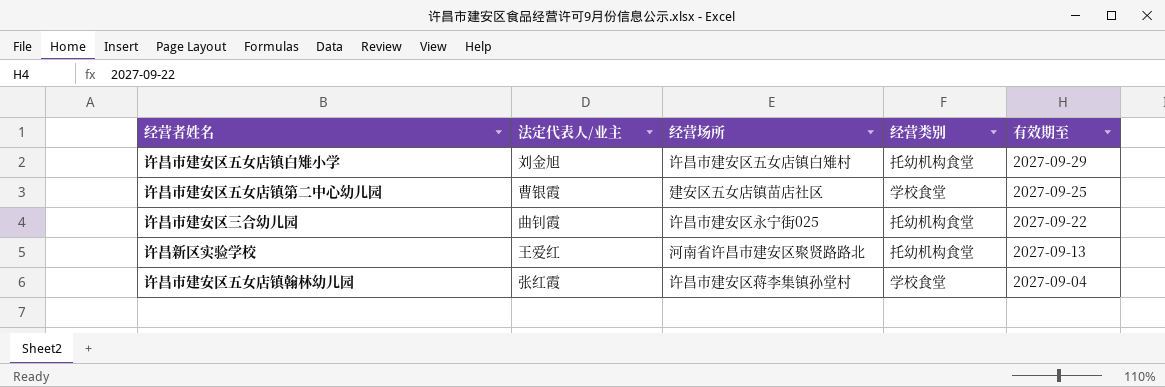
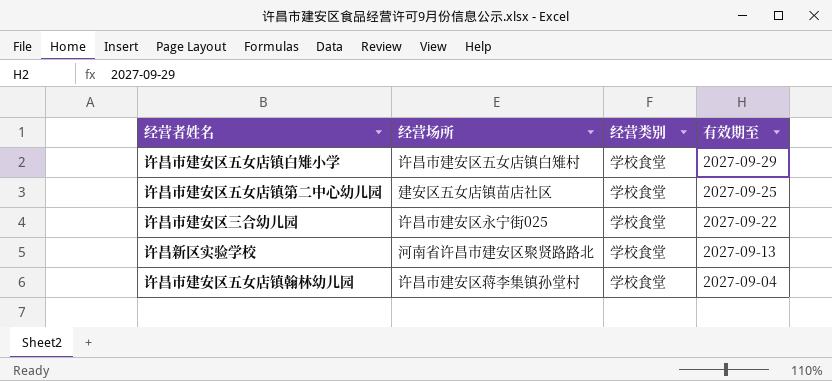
column 法定代表人/业主 | position: 2 -> none
许昌市建安区五女店镇白雉小学 | 经营类别: 托幼机构食堂 -> 学校食堂
许昌市建安区三合幼儿园 | 经营类别: 托幼机构食堂 -> 学校食堂
许昌新区实验学校 | 经营类别: 托幼机构食堂 -> 学校食堂

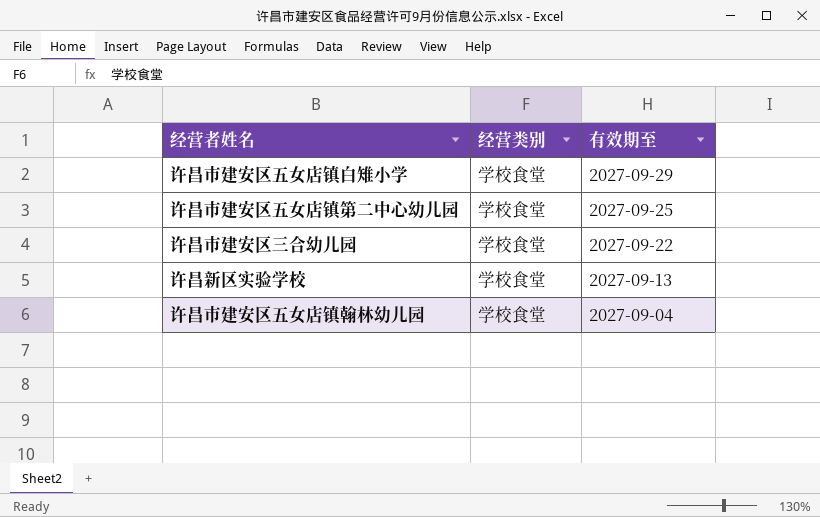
column 经营场所 | position: 2 -> none

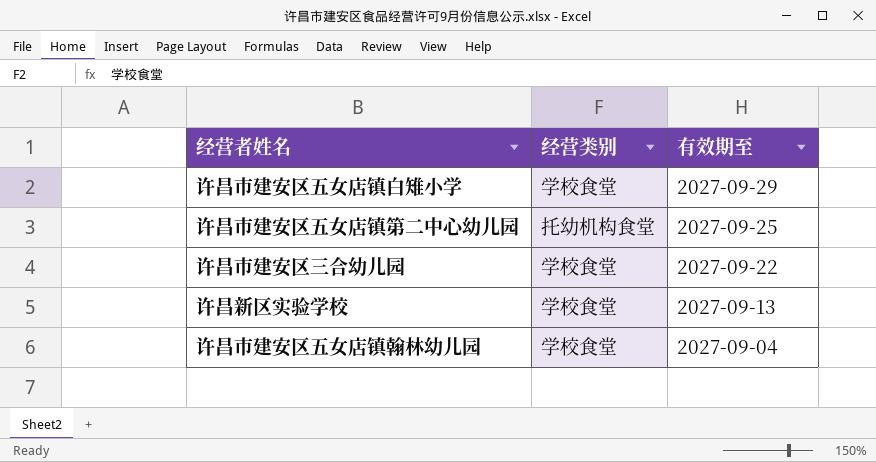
许昌市建安区五女店镇第二中心幼儿园 | 经营类别: 学校食堂 -> 托幼机构食堂

